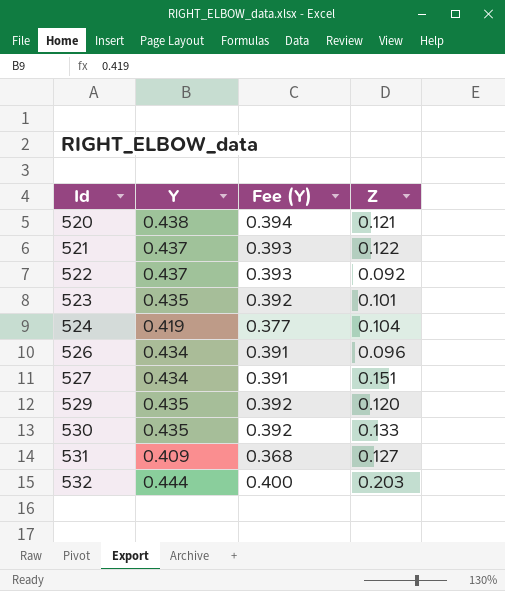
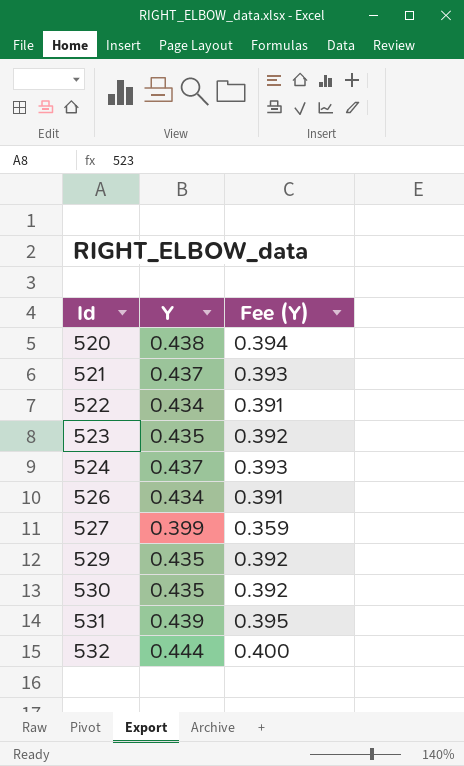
column Z | position: 4 -> none
522 | Y: 0.437 -> 0.434
522 | Fee (Y): 0.393 -> 0.391
524 | Y: 0.419 -> 0.437
524 | Fee (Y): 0.377 -> 0.393
527 | Y: 0.434 -> 0.399
527 | Fee (Y): 0.391 -> 0.359
531 | Y: 0.409 -> 0.439
531 | Fee (Y): 0.368 -> 0.395

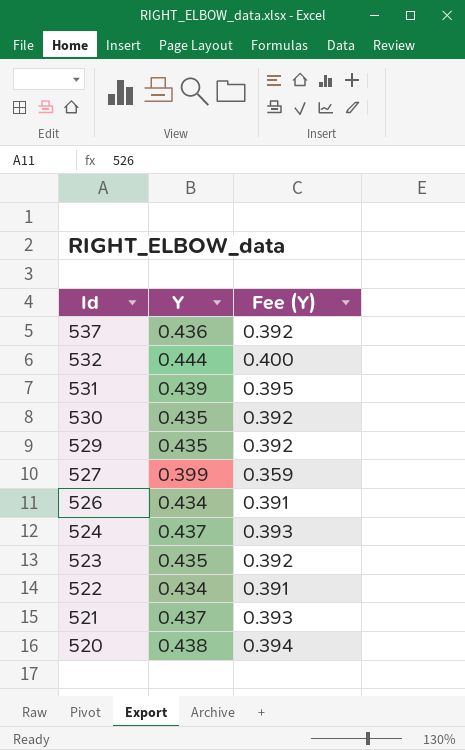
row order: Id ascending -> Id descending
row 537: none -> 0.436 | 0.392

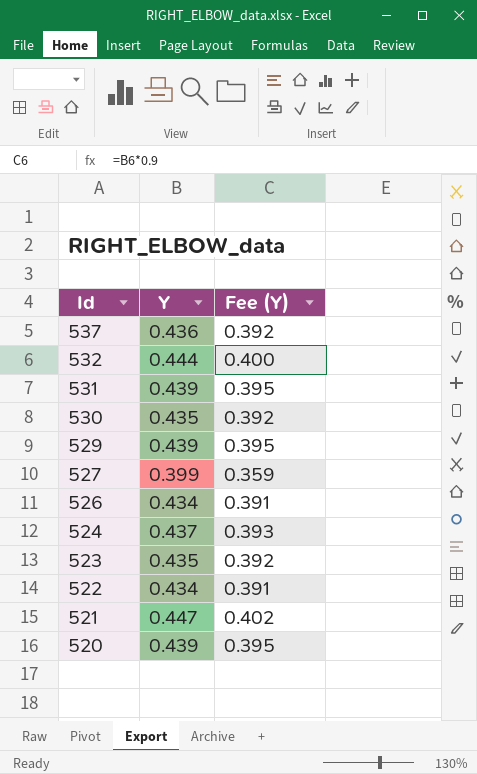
529 | Y: 0.435 -> 0.439
529 | Fee (Y): 0.392 -> 0.395
521 | Y: 0.437 -> 0.447
521 | Fee (Y): 0.393 -> 0.402
520 | Y: 0.438 -> 0.439
520 | Fee (Y): 0.394 -> 0.395

